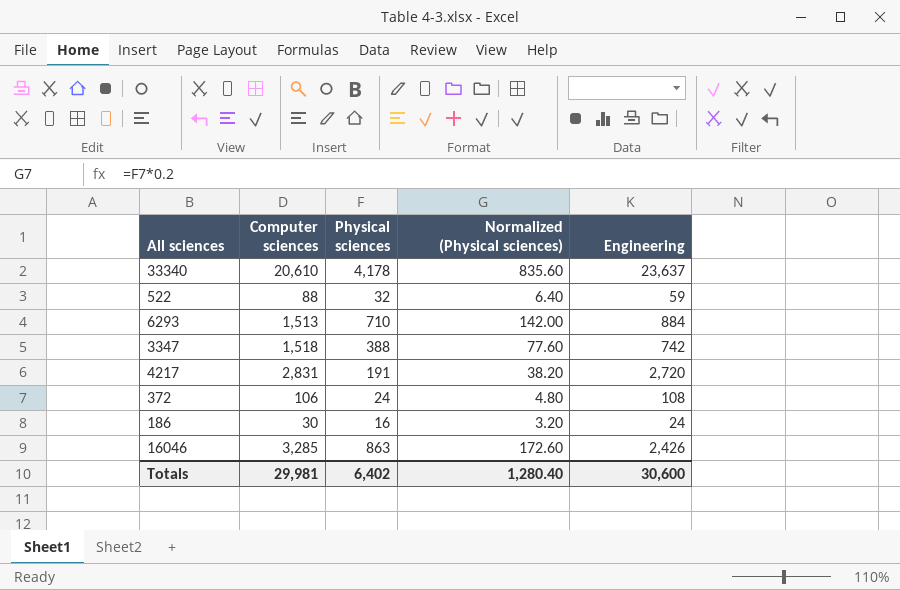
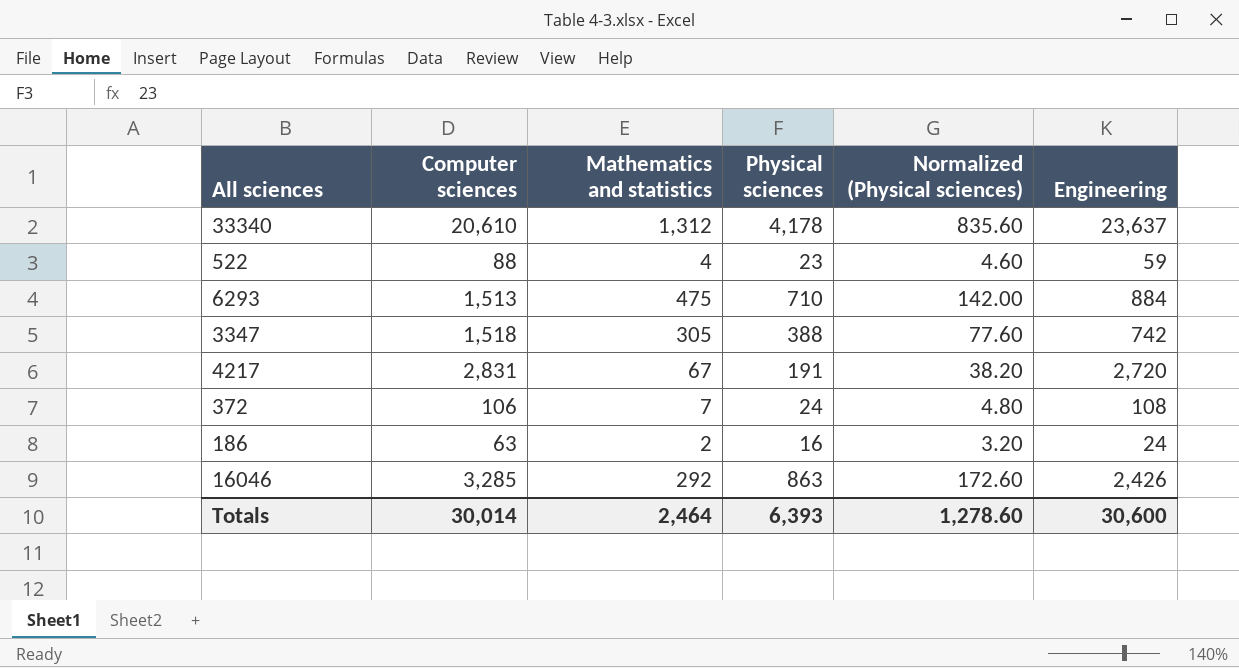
column Mathematics and statistics | position: none -> 3
522 | Physical sciences: 32 -> 23
522 | Normalized (Physical sciences): 6.40 -> 4.60
186 | Computer sciences: 30 -> 63
Totals | Computer sciences: 29,981 -> 30,014
Totals | Physical sciences: 6,402 -> 6,393
Totals | Normalized (Physical sciences): 1,280.40 -> 1,278.60

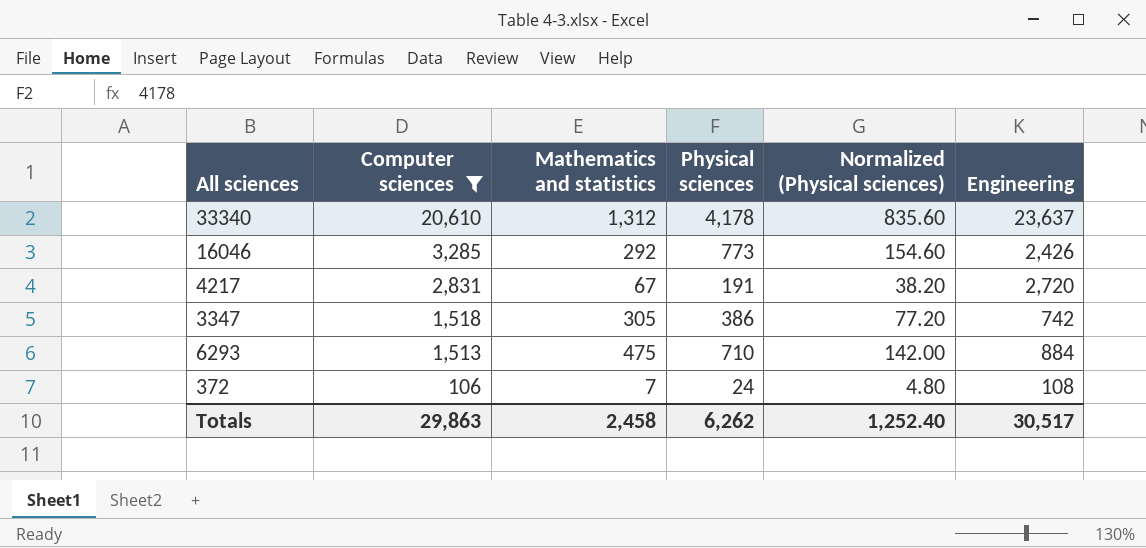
filter: none -> Computer sciences >= 106
row order: none -> Computer sciences descending
16046 | Physical sciences: 863 -> 773
16046 | Normalized (Physical sciences): 172.60 -> 154.60
3347 | Physical sciences: 388 -> 386
3347 | Normalized (Physical sciences): 77.60 -> 77.20
Totals | Computer sciences: 30,014 -> 29,863
Totals | Mathematics and statistics: 2,464 -> 2,458
Totals | Physical sciences: 6,393 -> 6,262
Totals | Normalized (Physical sciences): 1,278.60 -> 1,252.40
Totals | Engineering: 30,600 -> 30,517

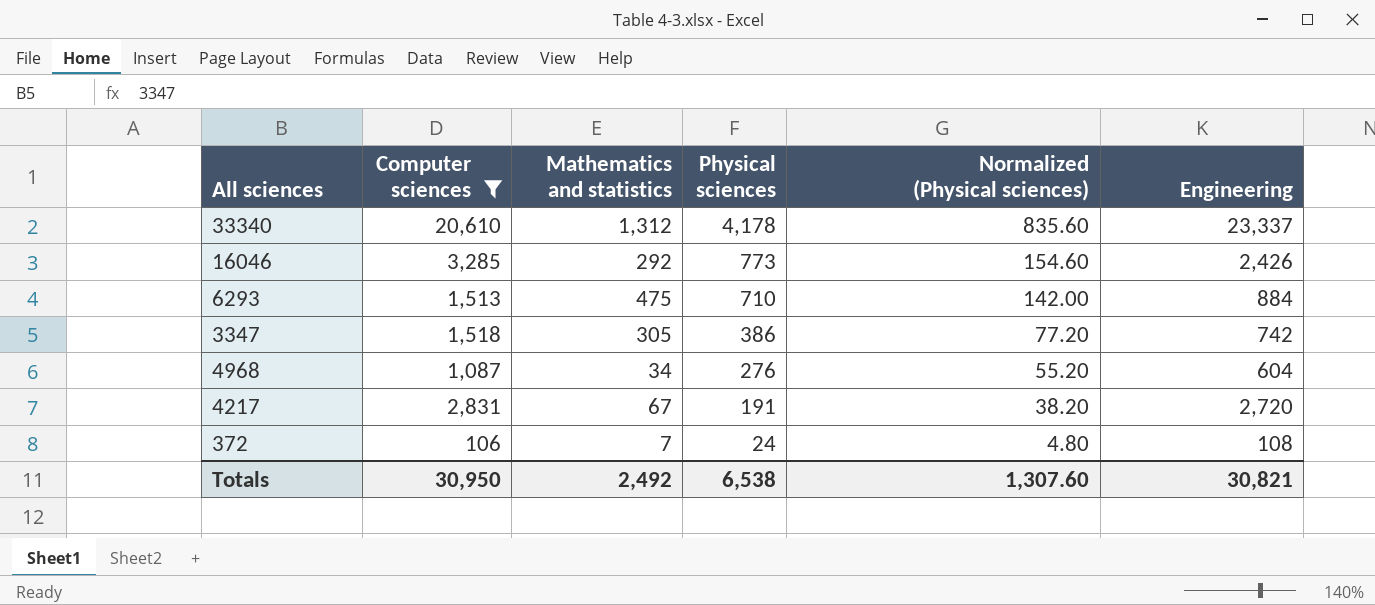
row order: Computer sciences descending -> Physical sciences descending
33340 | Engineering: 23,637 -> 23,337
row 4968: none -> 1,087 | 34 | 276 | 55.20 | 604
Totals | Computer sciences: 29,863 -> 30,950
Totals | Mathematics and statistics: 2,458 -> 2,492
Totals | Physical sciences: 6,262 -> 6,538
Totals | Normalized (Physical sciences): 1,252.40 -> 1,307.60
Totals | Engineering: 30,517 -> 30,821

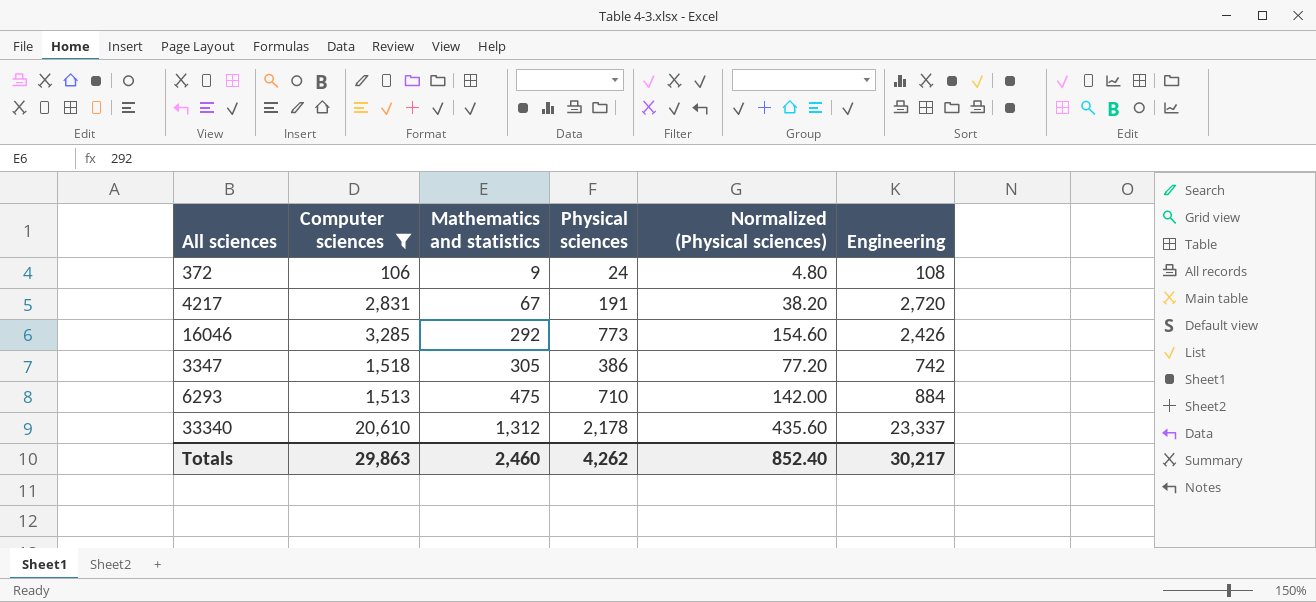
row order: Physical sciences descending -> Mathematics and statistics ascending
row 4968: 1,087 | 34 | 276 | 55.20 | 604 -> none
372 | Mathematics and statistics: 7 -> 9
33340 | Physical sciences: 4,178 -> 2,178
33340 | Normalized (Physical sciences): 835.60 -> 435.60
Totals | Computer sciences: 30,950 -> 29,863
Totals | Mathematics and statistics: 2,492 -> 2,460
Totals | Physical sciences: 6,538 -> 4,262
Totals | Normalized (Physical sciences): 1,307.60 -> 852.40
Totals | Engineering: 30,821 -> 30,217

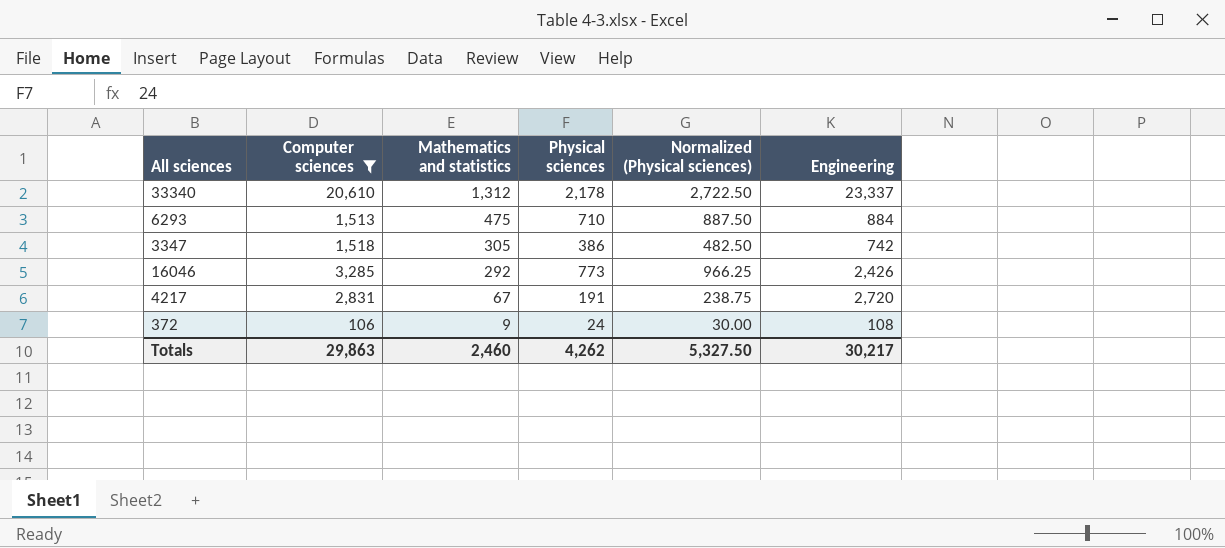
row order: Mathematics and statistics ascending -> Mathematics and statistics descending
column Normalized (Physical sciences) | formula: [Physical sciences] * 0.2 -> [Physical sciences] * 1.25
Totals | Normalized (Physical sciences): 852.40 -> 5,327.50

